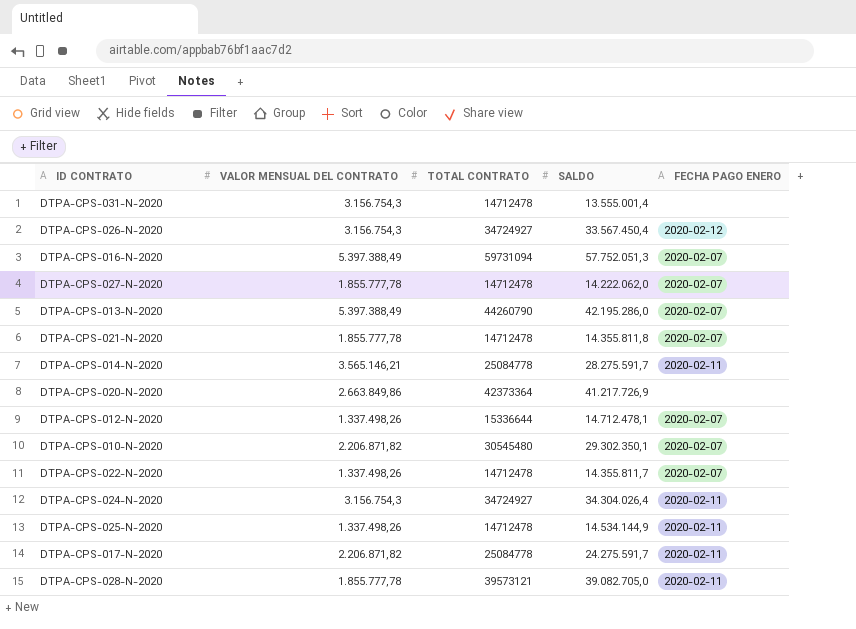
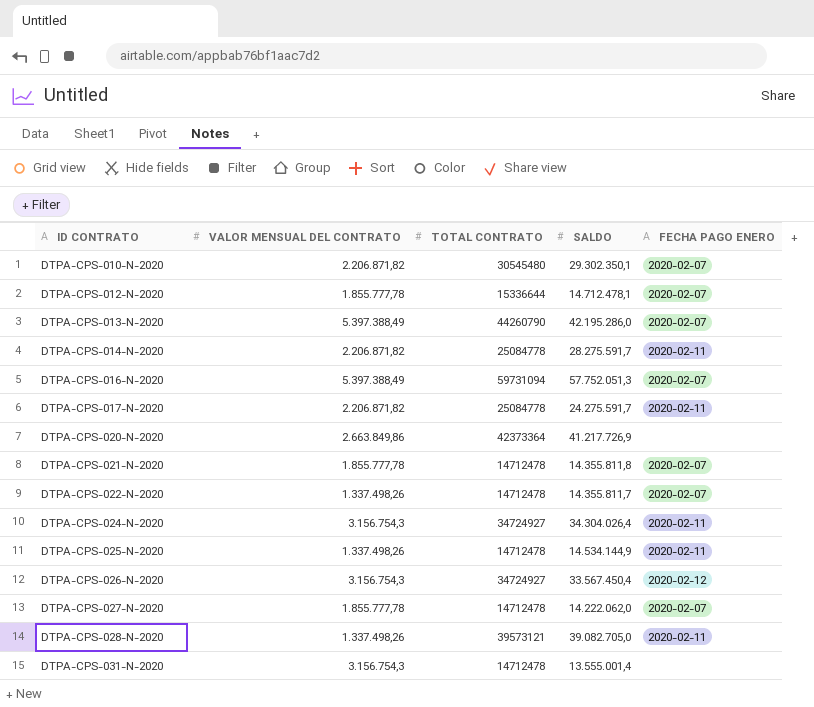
row order: none -> ID CONTRATO ascending
DTPA-CPS-012-N-2020 | VALOR MENSUAL DEL CONTRATO: 1.337.498,26 -> 1.855.777,78
DTPA-CPS-014-N-2020 | VALOR MENSUAL DEL CONTRATO: 3.565.146,21 -> 2.206.871,82
DTPA-CPS-028-N-2020 | VALOR MENSUAL DEL CONTRATO: 1.855.777,78 -> 1.337.498,26

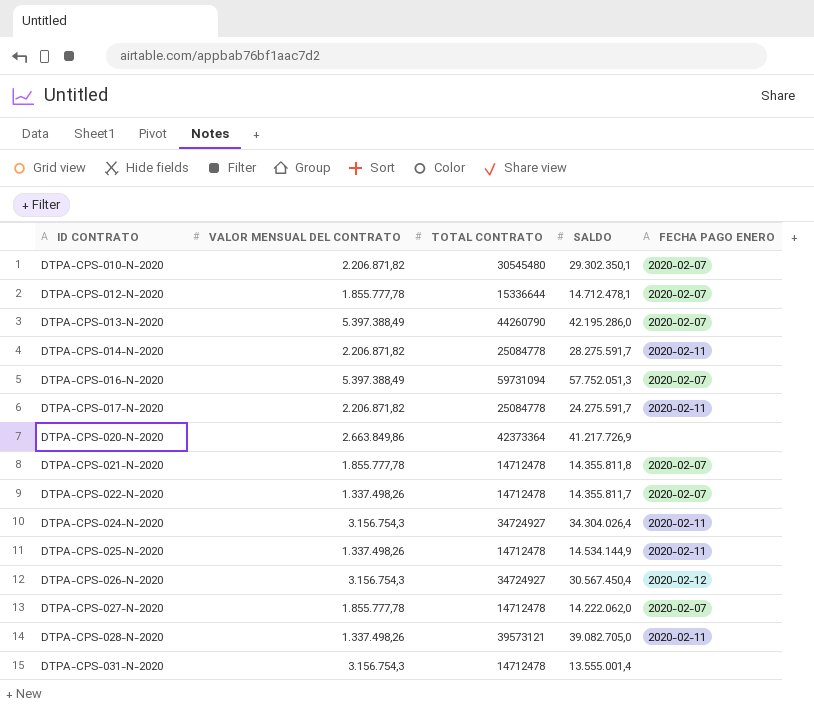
DTPA-CPS-026-N-2020 | SALDO: 33.567.450,4 -> 30.567.450,4

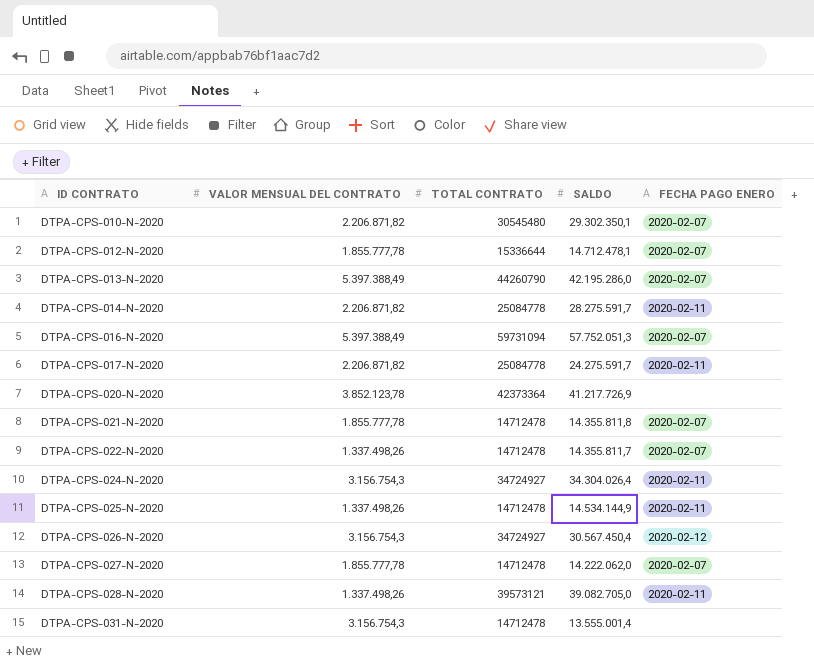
DTPA-CPS-020-N-2020 | VALOR MENSUAL DEL CONTRATO: 2.663.849,86 -> 3.852.123,78

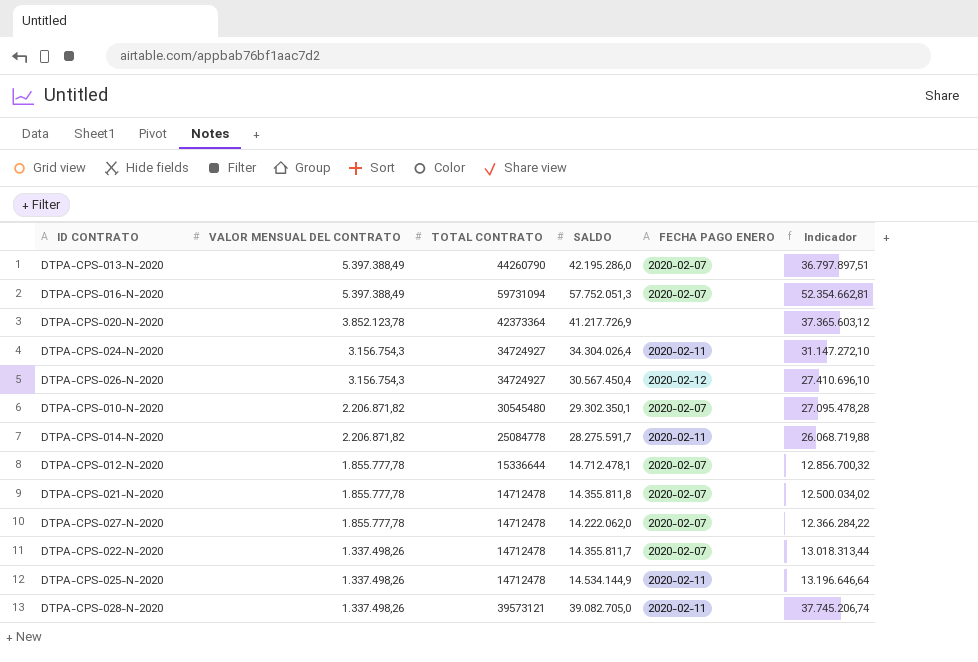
row order: ID CONTRATO ascending -> VALOR MENSUAL DEL CONTRATO descending
column Indicador | formula: none -> [SALDO] - [VALOR MENSUAL DEL CONTRATO]
row DTPA-CPS-017-N-2020: 2.206.871,82 | 25084778 | 24.275.591,7 | 2020-02-11 -> none
row DTPA-CPS-031-N-2020: 3.156.754,3 | 14712478 | 13.555.001,4 | none -> none

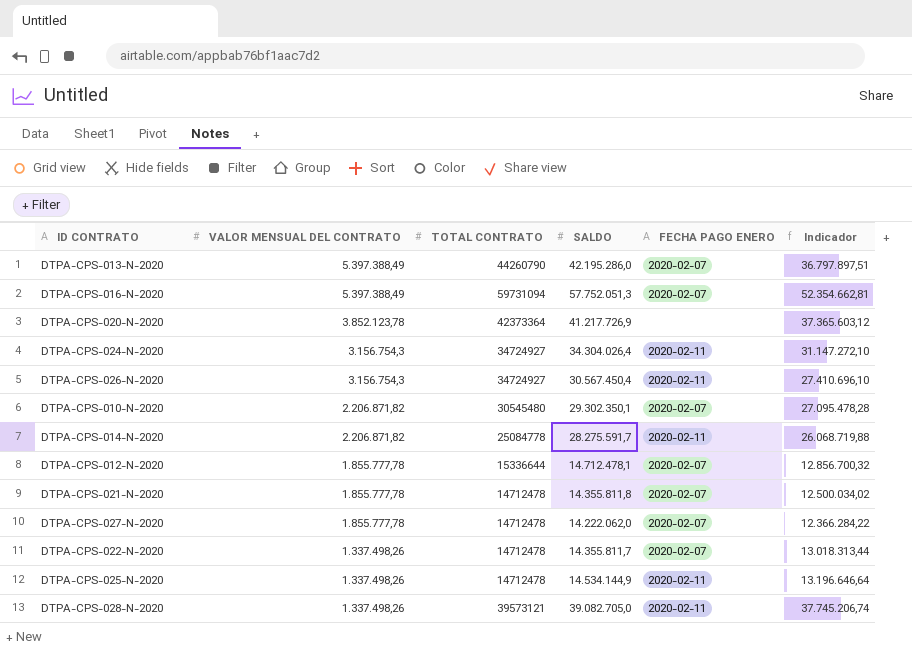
DTPA-CPS-026-N-2020 | FECHA PAGO ENERO: 2020-02-12 -> 2020-02-11

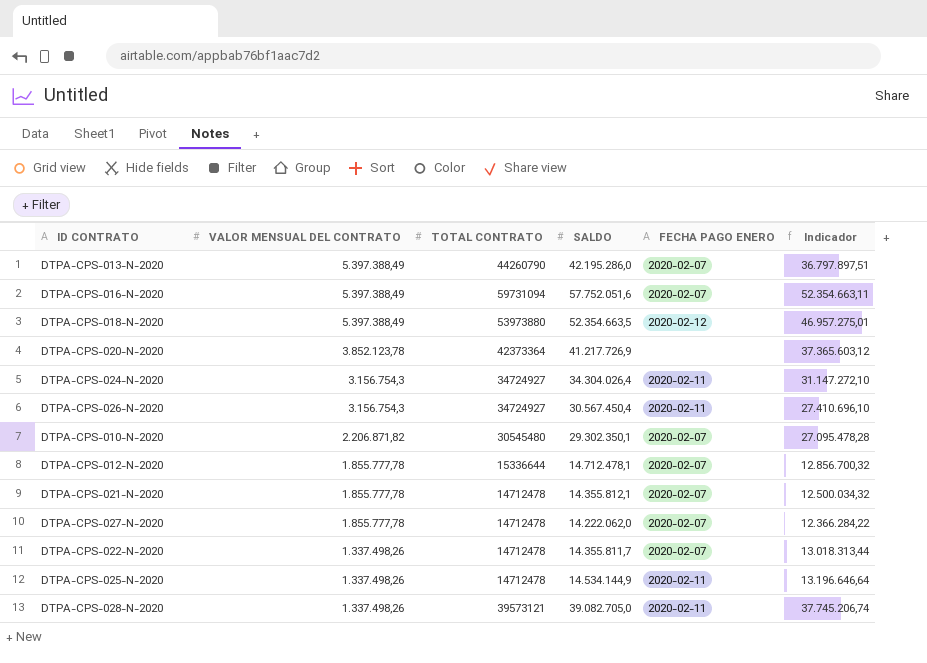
row DTPA-CPS-014-N-2020: 2.206.871,82 | 25084778 | 28.275.591,7 | 2020-02-11 | 26.068.719,88 -> none
DTPA-CPS-016-N-2020 | SALDO: 57.752.051,3 -> 57.752.051,6
DTPA-CPS-016-N-2020 | Indicador: 52.354.662,81 -> 52.354.663,11
row DTPA-CPS-018-N-2020: none -> 5.397.388,49 | 53973880 | 52.354.663,5 | 2020-02-12 | 46.957.275,01
DTPA-CPS-021-N-2020 | SALDO: 14.355.811,8 -> 14.355.812,1
DTPA-CPS-021-N-2020 | Indicador: 12.500.034,02 -> 12.500.034,32

